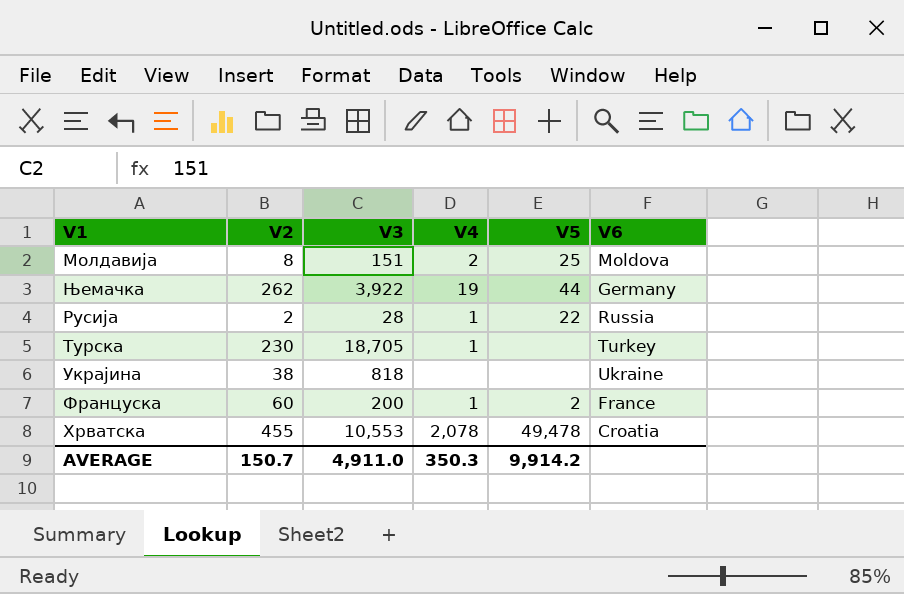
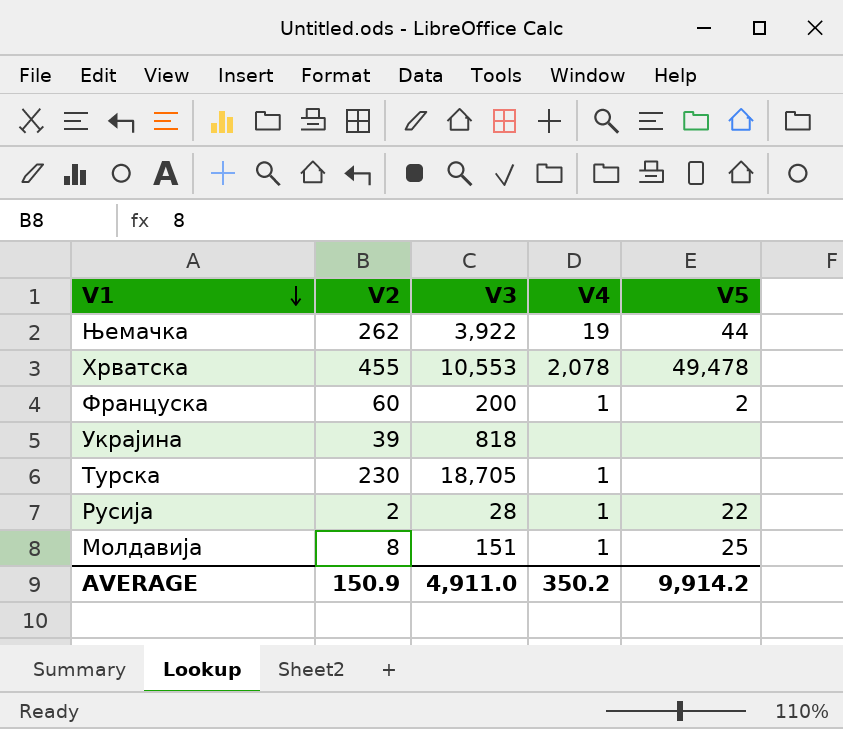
row order: none -> V1 descending
column V6 | position: 6 -> none
Украјина | V2: 38 -> 39
Молдавија | V4: 2 -> 1
AVERAGE | V2: 150.7 -> 150.9
AVERAGE | V4: 350.3 -> 350.2

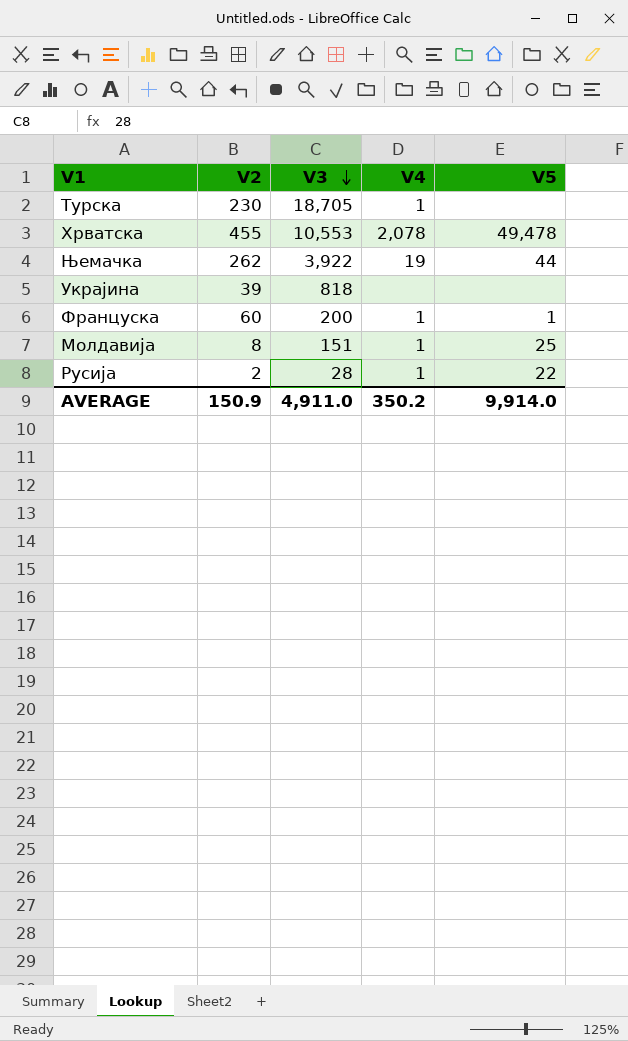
row order: V1 descending -> V3 descending
Француска | V5: 2 -> 1
AVERAGE | V5: 9,914.2 -> 9,914.0

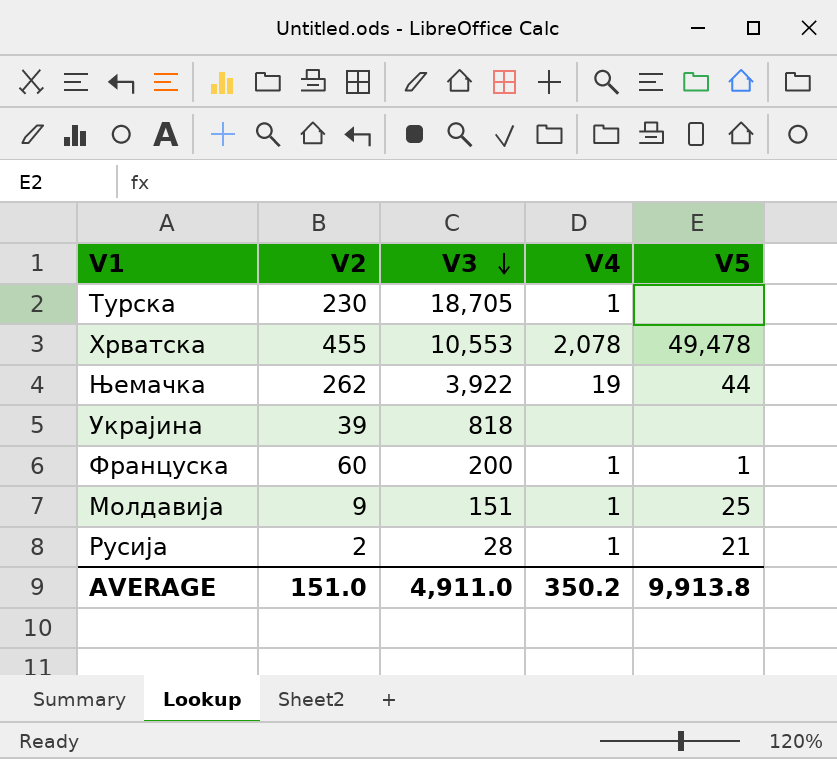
Молдавија | V2: 8 -> 9
Русија | V5: 22 -> 21
AVERAGE | V2: 150.9 -> 151.0
AVERAGE | V5: 9,914.0 -> 9,913.8

